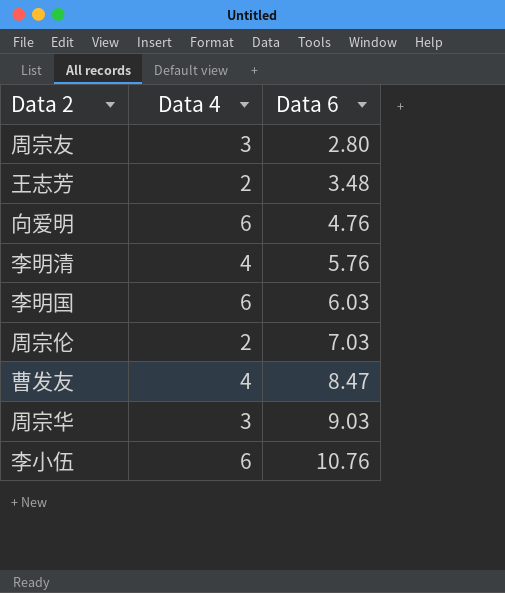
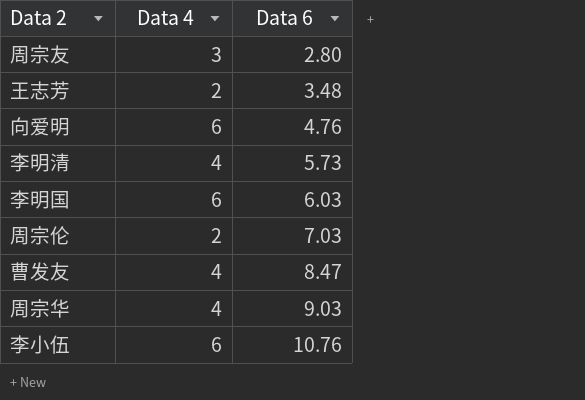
李明清 | Data 6: 5.76 -> 5.73
周宗华 | Data 4: 3 -> 4

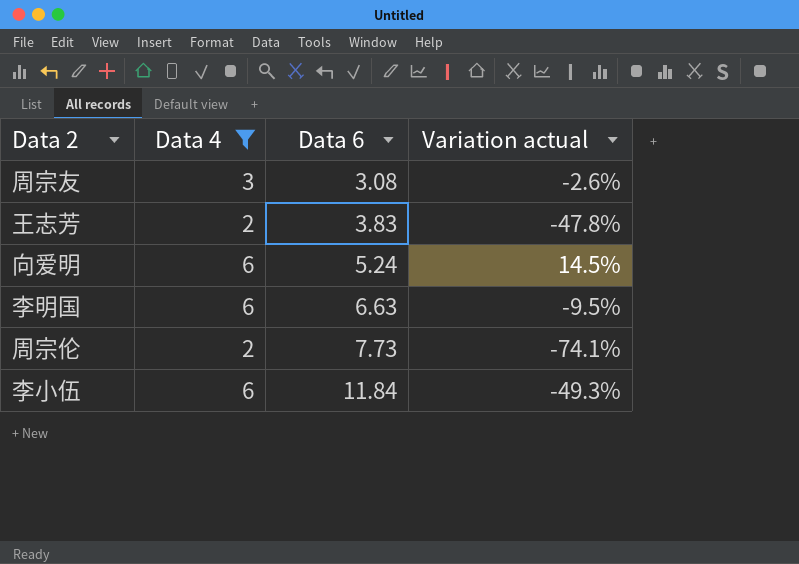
filter: none -> Data 4 != 4
column Variation actual | formula: none -> ([Data 4] - [Data 6]) / [Data 6]
周宗友 | Data 6: 2.80 -> 3.08
王志芳 | Data 6: 3.48 -> 3.83
向爱明 | Data 6: 4.76 -> 5.24
李明国 | Data 6: 6.03 -> 6.63
周宗伦 | Data 6: 7.03 -> 7.73
李小伍 | Data 6: 10.76 -> 11.84

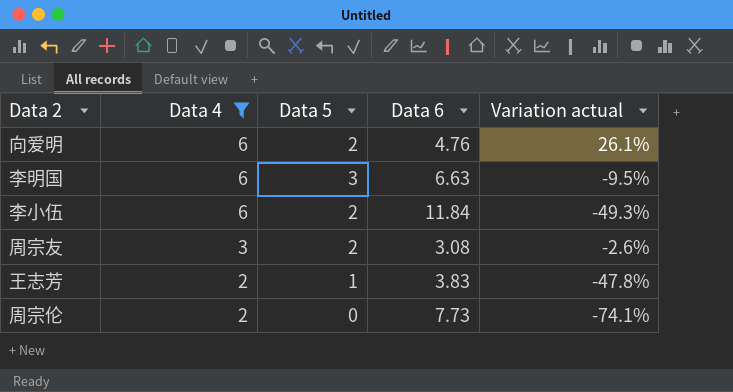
row order: Data 6 ascending -> Data 4 descending
column Data 5 | position: none -> 3
向爱明 | Data 6: 5.24 -> 4.76
向爱明 | Variation actual: 14.5% -> 26.1%

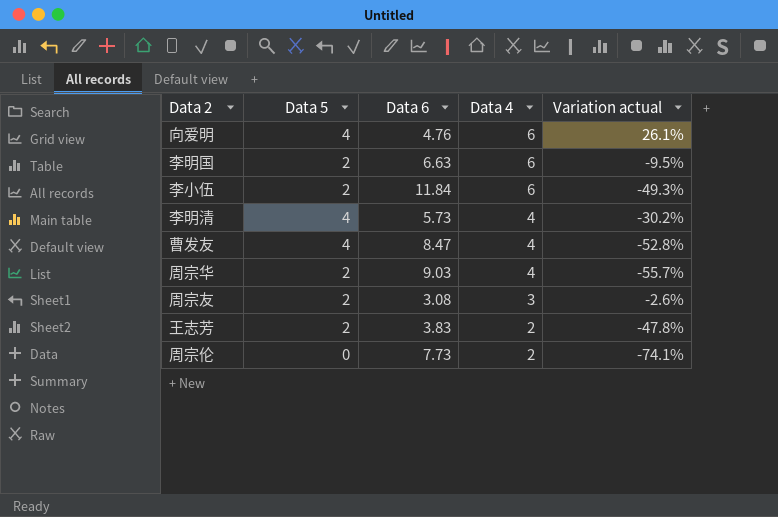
filter: Data 4 != 4 -> none
column Data 4 | position: 2 -> 4
向爱明 | Data 5: 2 -> 4
李明国 | Data 5: 3 -> 2
王志芳 | Data 5: 1 -> 2

